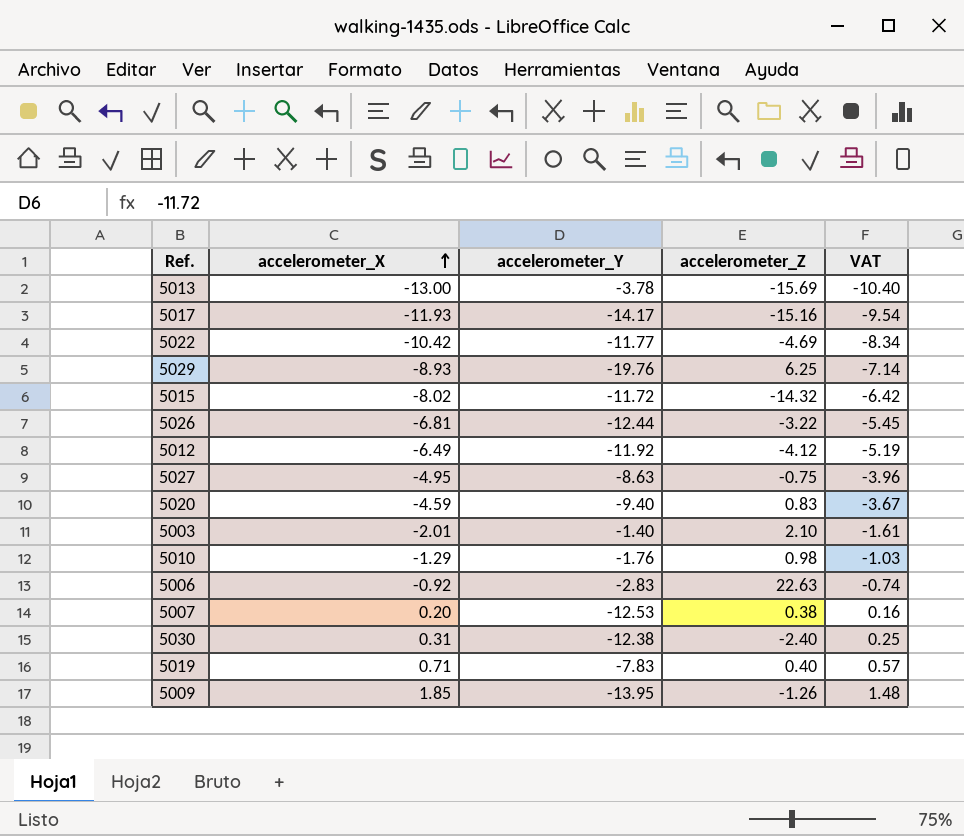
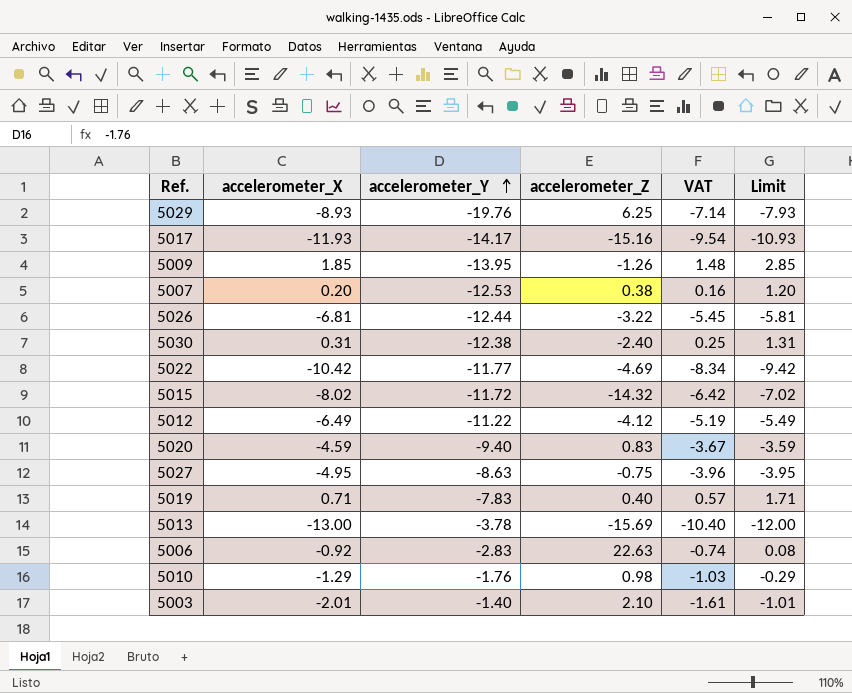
row order: accelerometer_X ascending -> accelerometer_Y ascending
column Limit | formula: none -> [accelerometer_X] + 1
5012 | accelerometer_Y: -11.92 -> -11.22

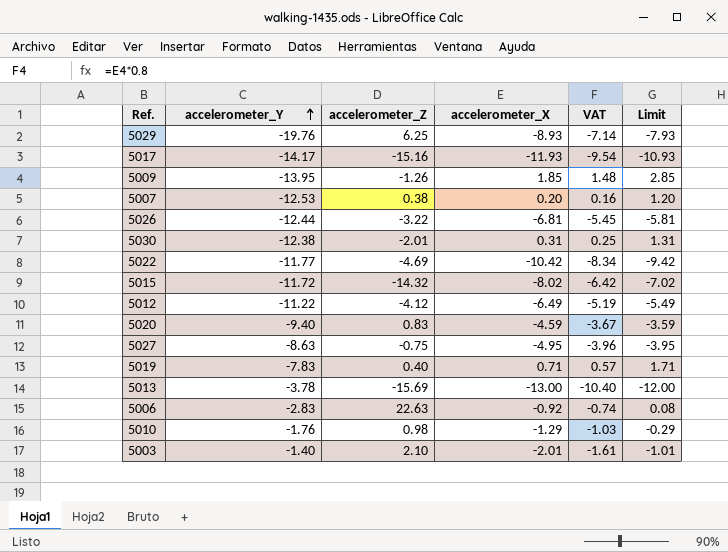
column accelerometer_X | position: 2 -> 4
5030 | accelerometer_Z: -2.40 -> -2.01

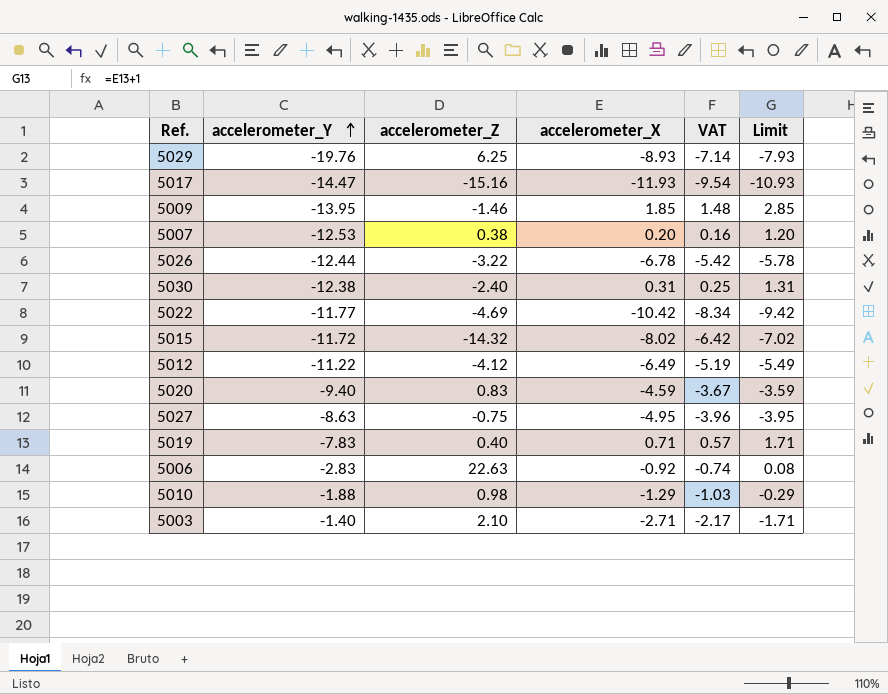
row 5013: -3.78 | -15.69 | -13.00 | -10.40 | -12.00 -> none
5017 | accelerometer_Y: -14.17 -> -14.47
5009 | accelerometer_Z: -1.26 -> -1.46
5026 | accelerometer_X: -6.81 -> -6.78
5026 | VAT: -5.45 -> -5.42
5026 | Limit: -5.81 -> -5.78
5030 | accelerometer_Z: -2.01 -> -2.40
5010 | accelerometer_Y: -1.76 -> -1.88
5003 | accelerometer_X: -2.01 -> -2.71
5003 | VAT: -1.61 -> -2.17
5003 | Limit: -1.01 -> -1.71

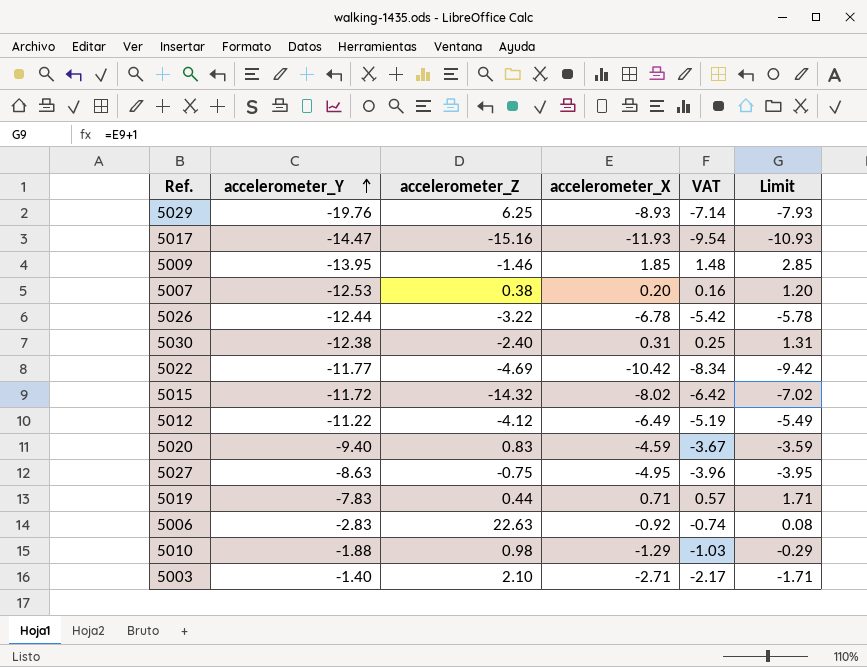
5019 | accelerometer_Z: 0.40 -> 0.44

